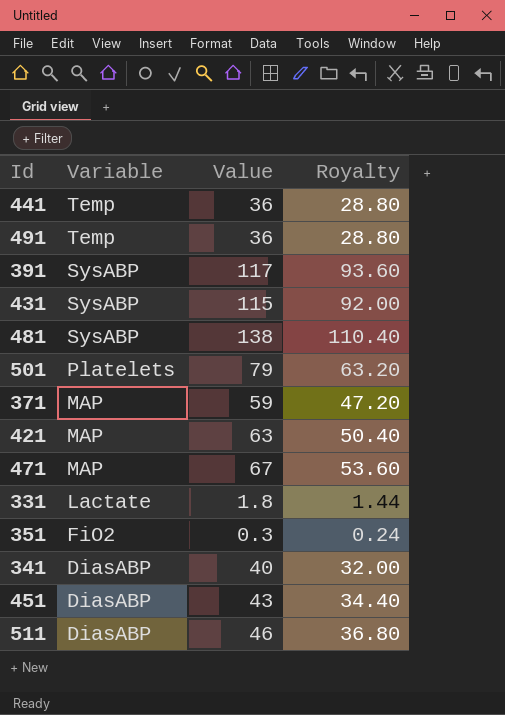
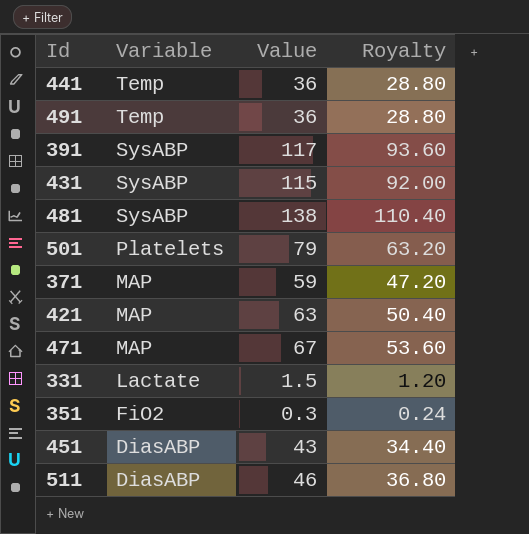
row 341: DiasABP | 40 | 32.00 -> none
331 | Value: 1.8 -> 1.5
331 | Royalty: 1.44 -> 1.20

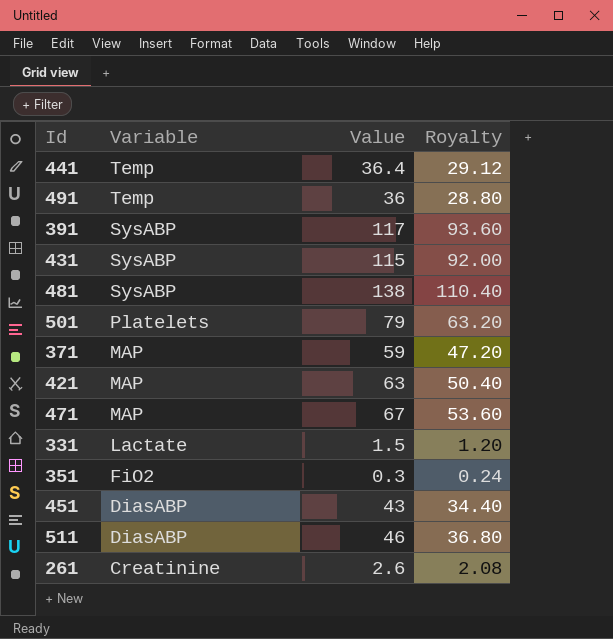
441 | Value: 36 -> 36.4
441 | Royalty: 28.80 -> 29.12
row 261: none -> Creatinine | 2.6 | 2.08

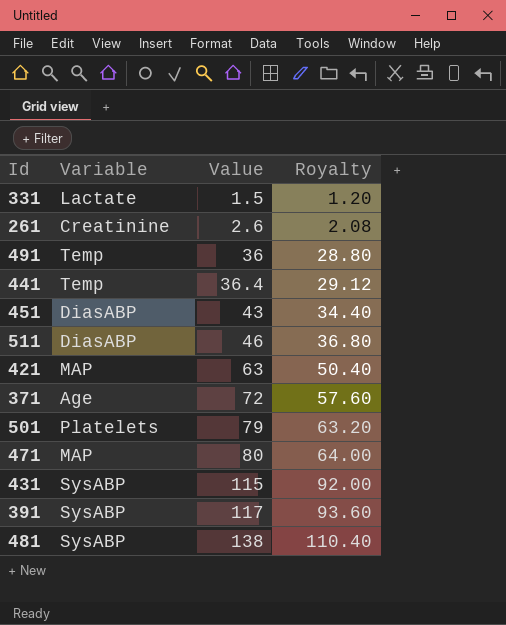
row order: Variable descending -> Value ascending
row 351: FiO2 | 0.3 | 0.24 -> none
371 | Variable: MAP -> Age
371 | Value: 59 -> 72
371 | Royalty: 47.20 -> 57.60
471 | Value: 67 -> 80
471 | Royalty: 53.60 -> 64.00

